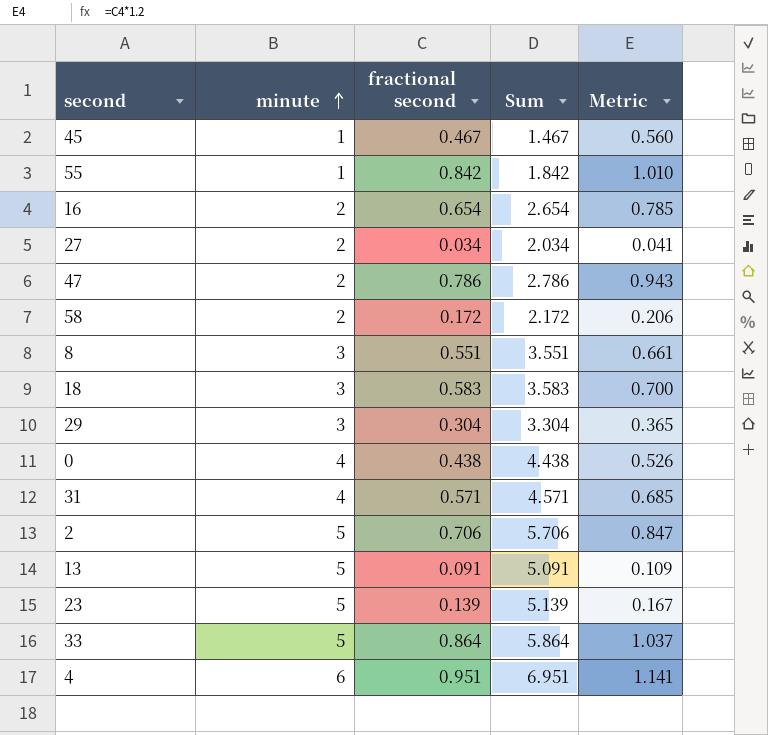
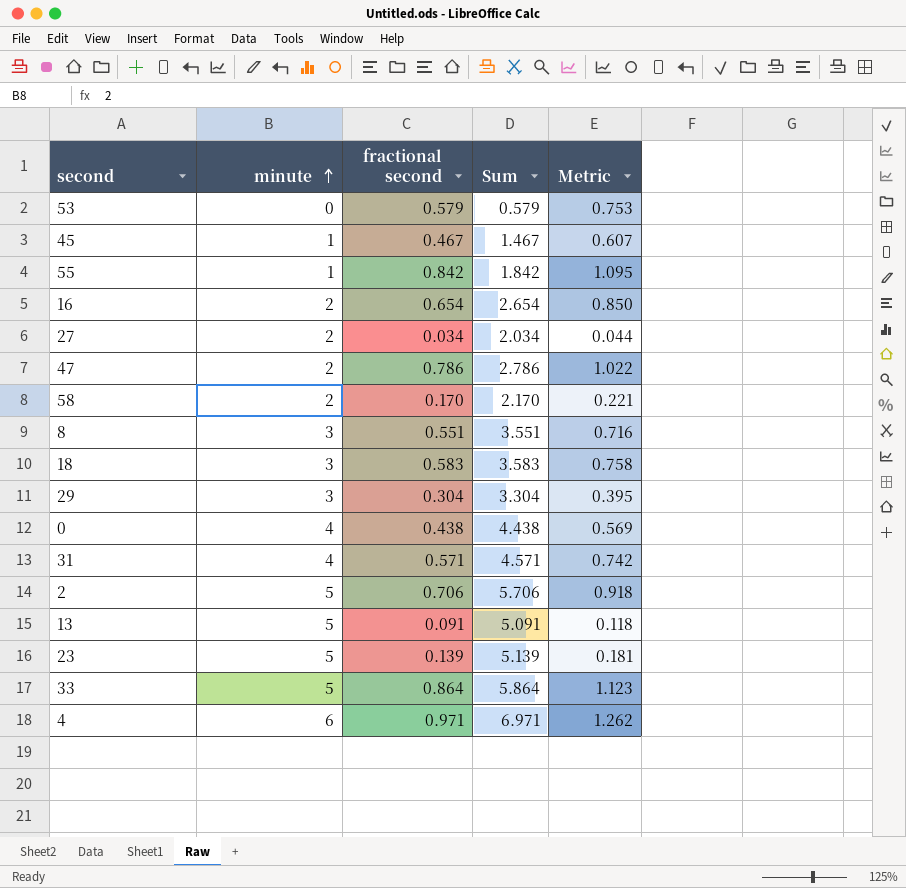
column Metric | formula: [fractional second] * 1.2 -> [fractional second] * 1.3
row 53: none -> 0 | 0.579 | 0.579 | 0.753
58 | fractional second: 0.172 -> 0.170
58 | Sum: 2.172 -> 2.170
4 | fractional second: 0.951 -> 0.971
4 | Sum: 6.951 -> 6.971

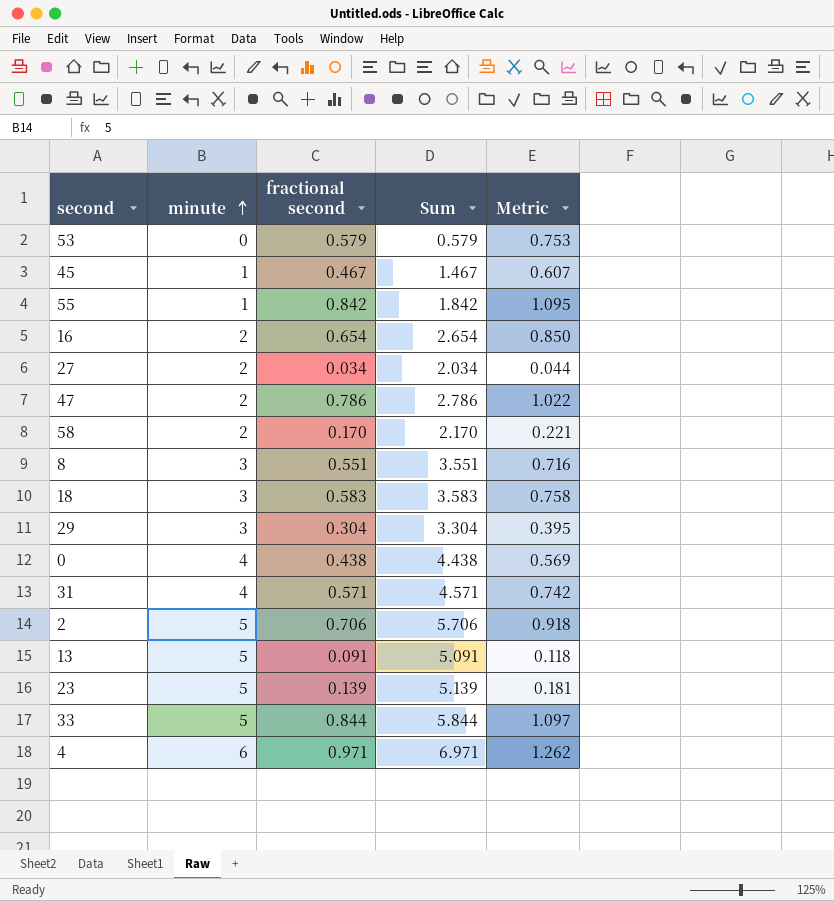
33 | fractional second: 0.864 -> 0.844
33 | Sum: 5.864 -> 5.844
33 | Metric: 1.123 -> 1.097

